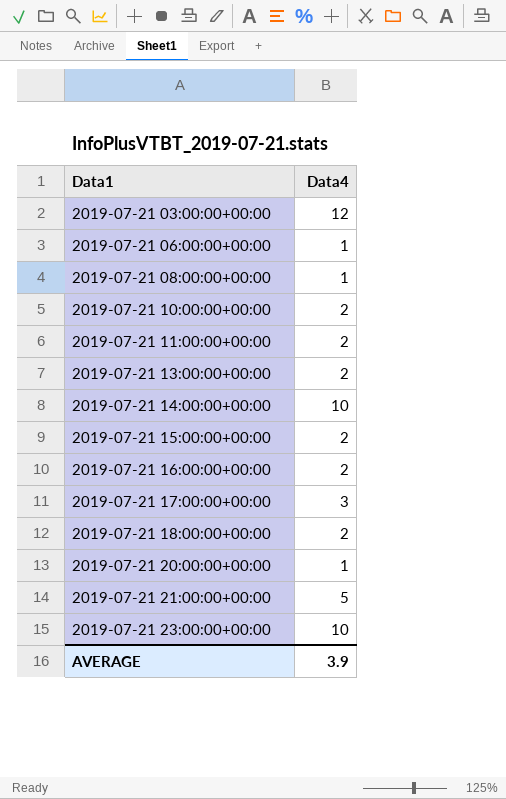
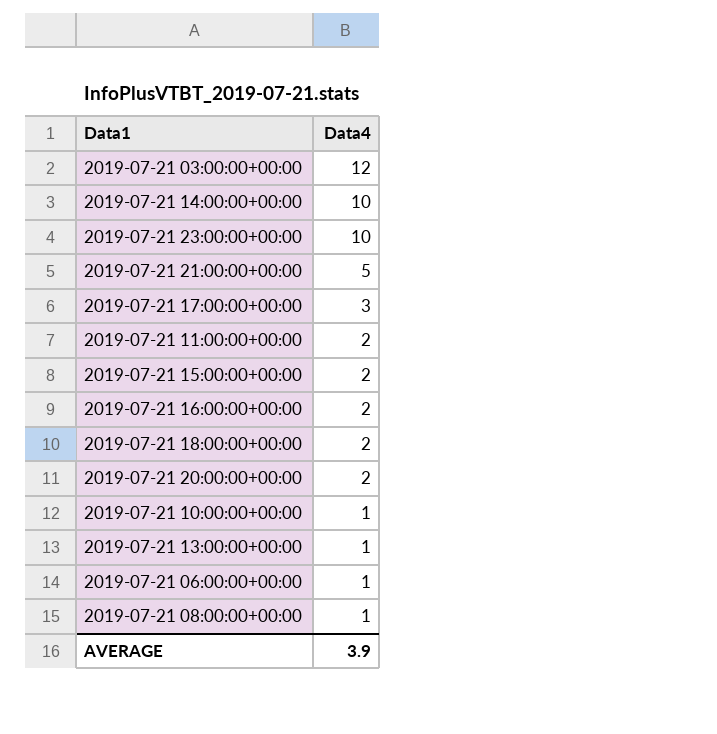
row order: Data1 ascending -> Data4 descending
2019-07-21 20:00:00+00:00 | Data4: 1 -> 2
2019-07-21 10:00:00+00:00 | Data4: 2 -> 1
2019-07-21 13:00:00+00:00 | Data4: 2 -> 1

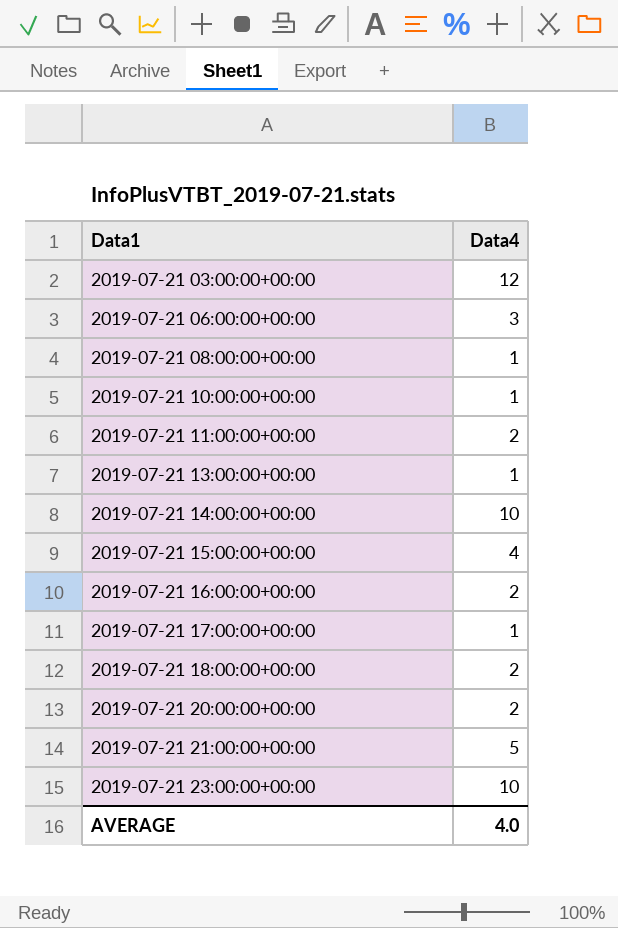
row order: Data4 descending -> Data1 ascending
2019-07-21 06:00:00+00:00 | Data4: 1 -> 3
2019-07-21 15:00:00+00:00 | Data4: 2 -> 4
2019-07-21 17:00:00+00:00 | Data4: 3 -> 1
AVERAGE | Data4: 3.9 -> 4.0

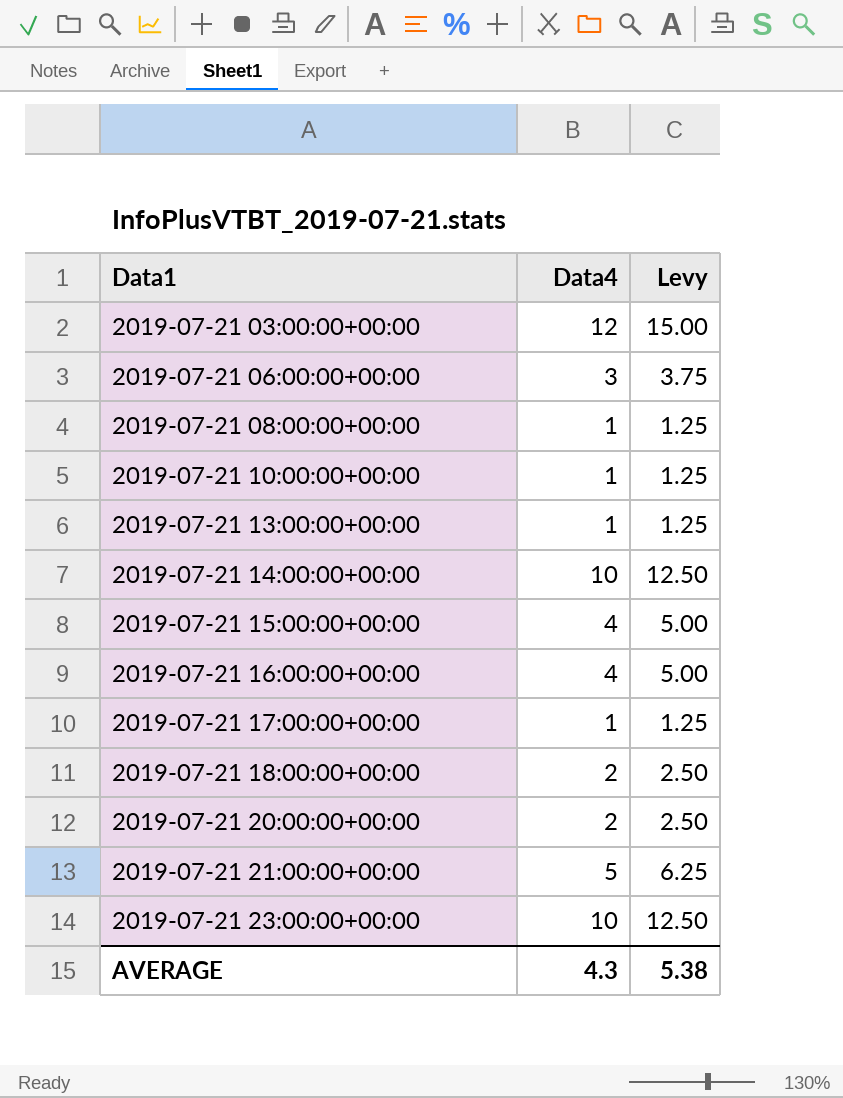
column Levy | formula: none -> [Data4] * 1.25
row 2019-07-21 11:00:00+00:00: 2 -> none
2019-07-21 16:00:00+00:00 | Data4: 2 -> 4
AVERAGE | Data4: 4.0 -> 4.3

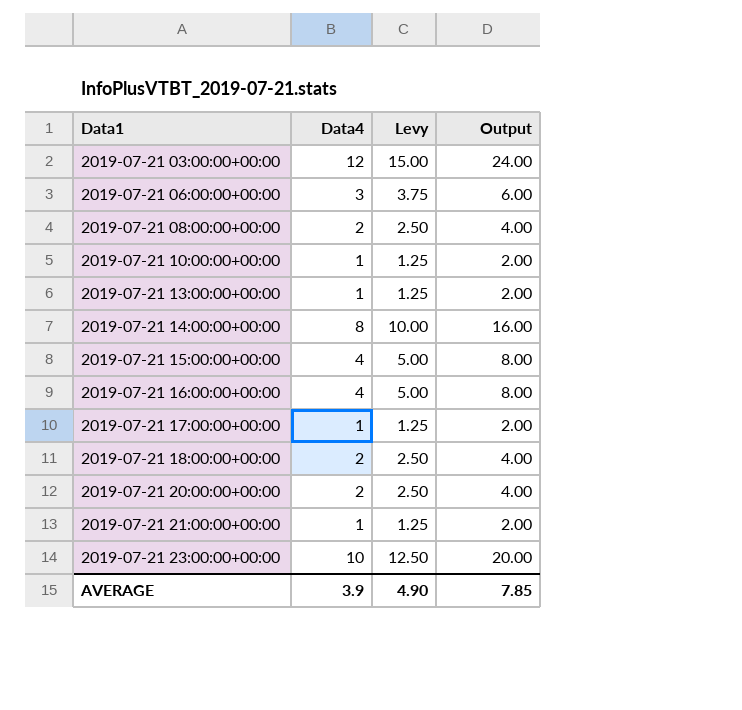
column Output | formula: none -> [Data4] * 2
2019-07-21 08:00:00+00:00 | Data4: 1 -> 2
2019-07-21 08:00:00+00:00 | Levy: 1.25 -> 2.50
2019-07-21 14:00:00+00:00 | Data4: 10 -> 8
2019-07-21 14:00:00+00:00 | Levy: 12.50 -> 10.00
2019-07-21 21:00:00+00:00 | Data4: 5 -> 1
2019-07-21 21:00:00+00:00 | Levy: 6.25 -> 1.25
AVERAGE | Data4: 4.3 -> 3.9
AVERAGE | Levy: 5.38 -> 4.90

